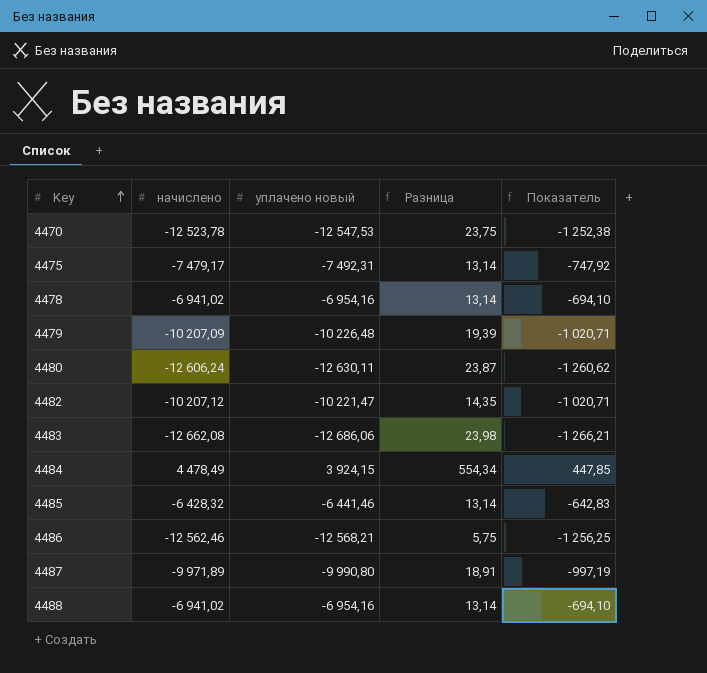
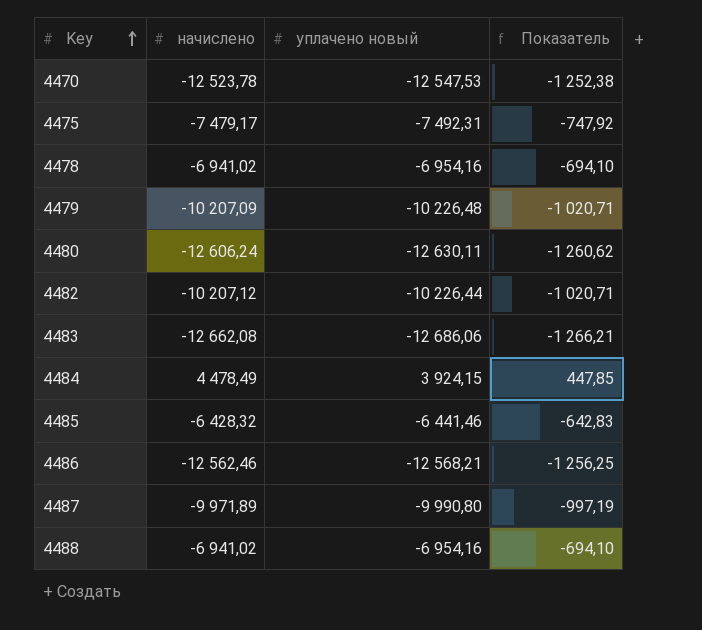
column Разница | formula: [начислено] - [уплачено новый] -> none
4482 | уплачено новый: -10 221,47 -> -10 226,44

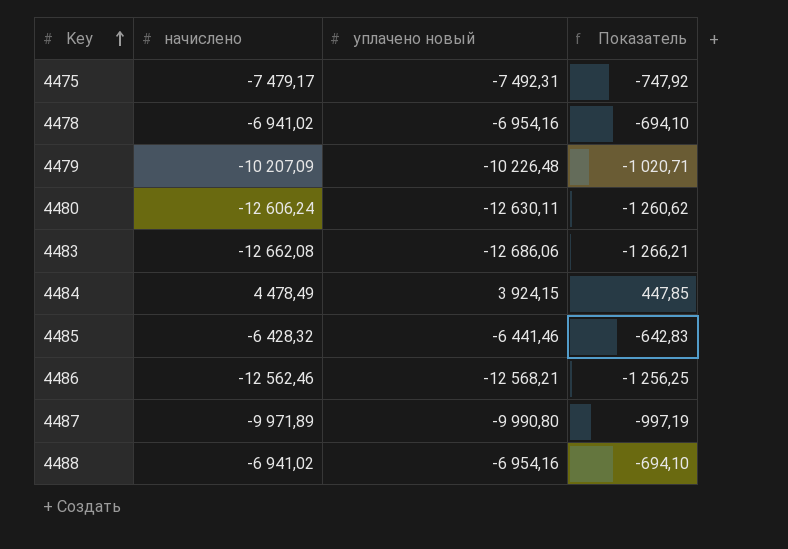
row 4470: -12 523,78 | -12 547,53 | -1 252,38 -> none
row 4482: -10 207,12 | -10 226,44 | -1 020,71 -> none

